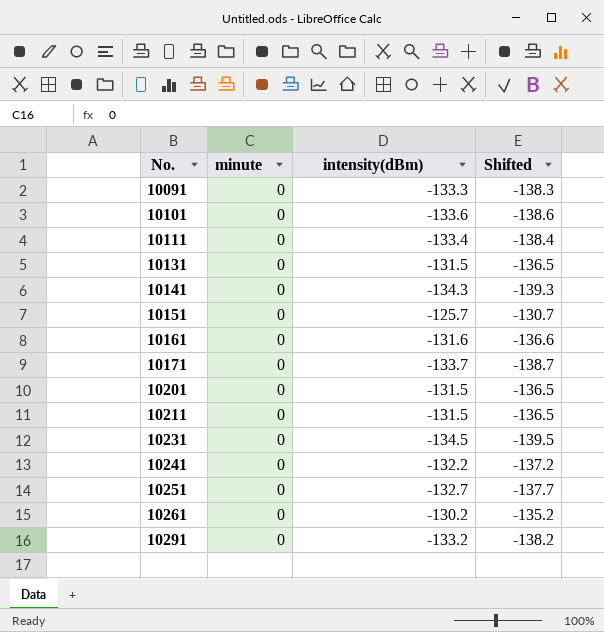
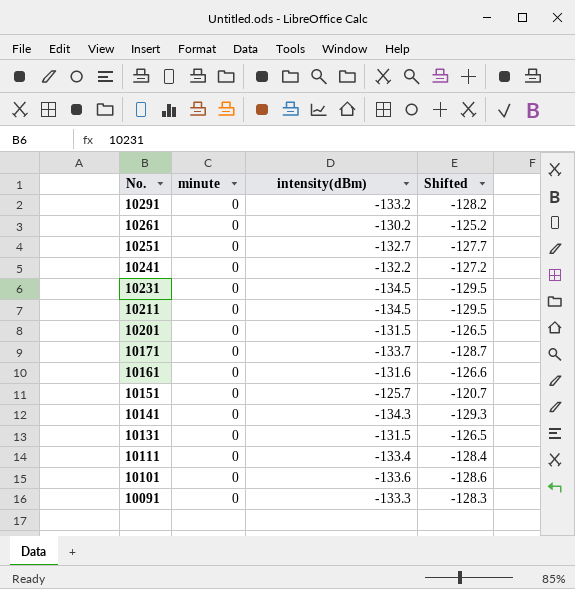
row order: No. ascending -> No. descending
column Shifted | formula: [intensity(dBm)] - 5 -> [intensity(dBm)] + 5
10211 | intensity(dBm): -131.5 -> -134.5

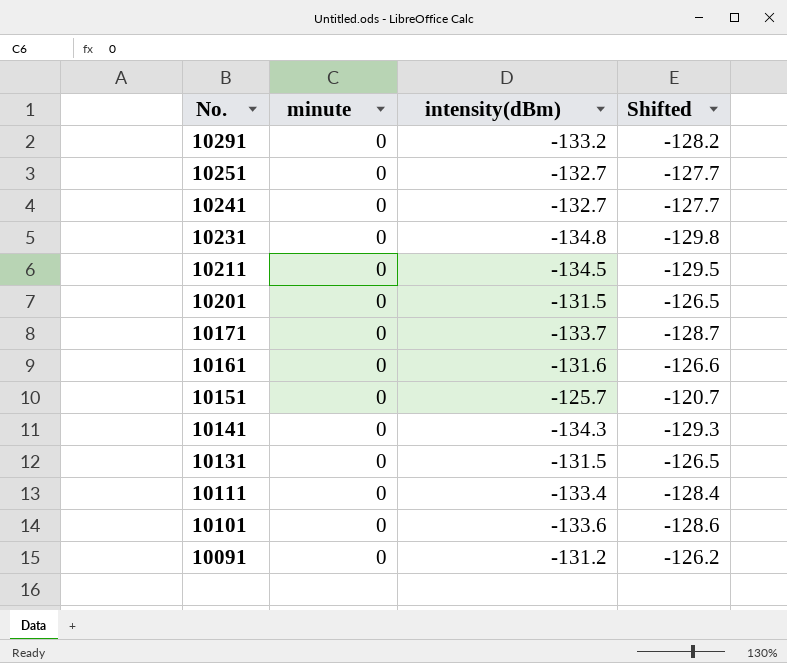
row 10261: 0 | -130.2 | -125.2 -> none
10241 | intensity(dBm): -132.2 -> -132.7
10241 | Shifted: -127.2 -> -127.7
10231 | intensity(dBm): -134.5 -> -134.8
10231 | Shifted: -129.5 -> -129.8
10091 | intensity(dBm): -133.3 -> -131.2
10091 | Shifted: -128.3 -> -126.2

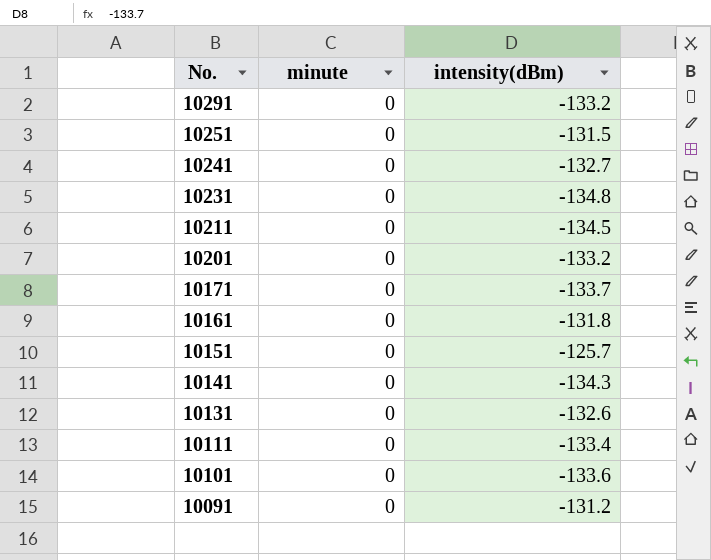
column Shifted | formula: [intensity(dBm)] + 5 -> none
10251 | intensity(dBm): -132.7 -> -131.5
10201 | intensity(dBm): -131.5 -> -133.2
10161 | intensity(dBm): -131.6 -> -131.8
10131 | intensity(dBm): -131.5 -> -132.6

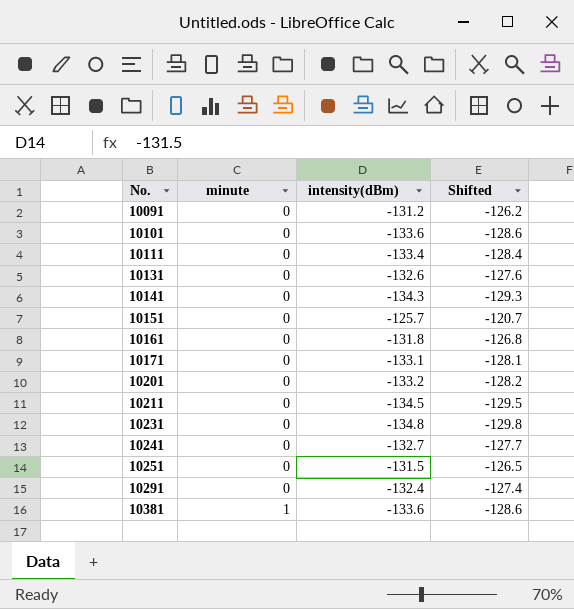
row order: No. descending -> No. ascending
column Shifted | formula: none -> [intensity(dBm)] + 5
10171 | intensity(dBm): -133.7 -> -133.1
10291 | intensity(dBm): -133.2 -> -132.4
row 10381: none -> 1 | -133.6 | -128.6

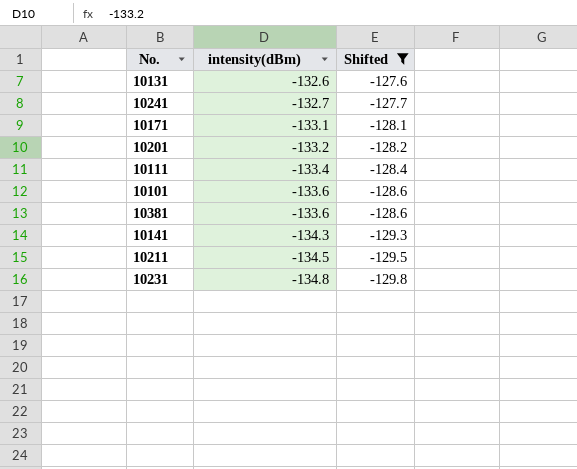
filter: none -> Shifted <= -127.6
row order: No. ascending -> intensity(dBm) descending
column minute | position: 2 -> none

